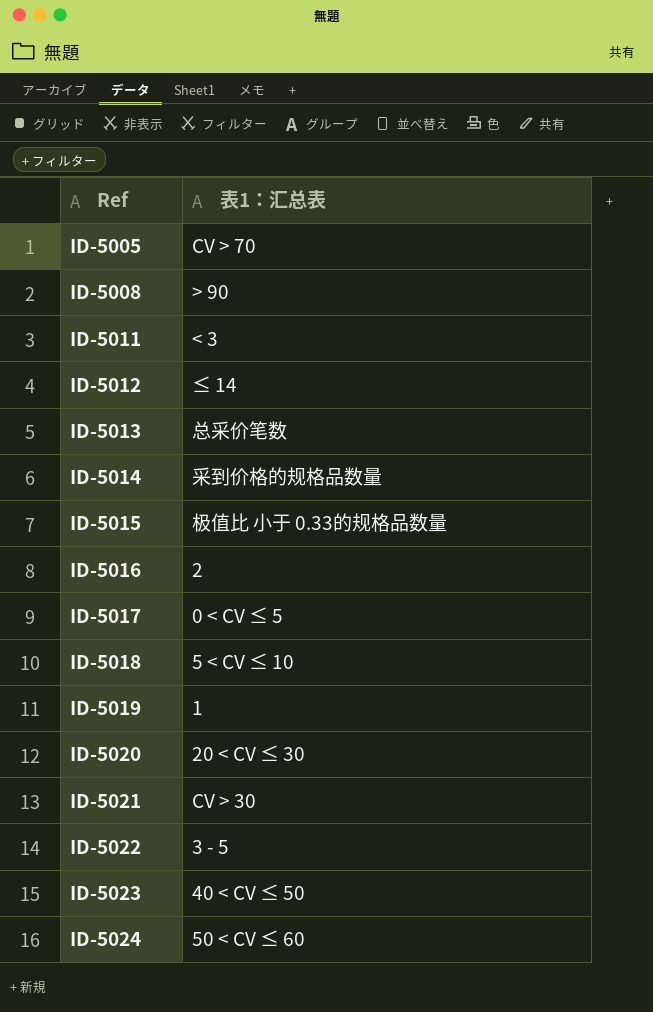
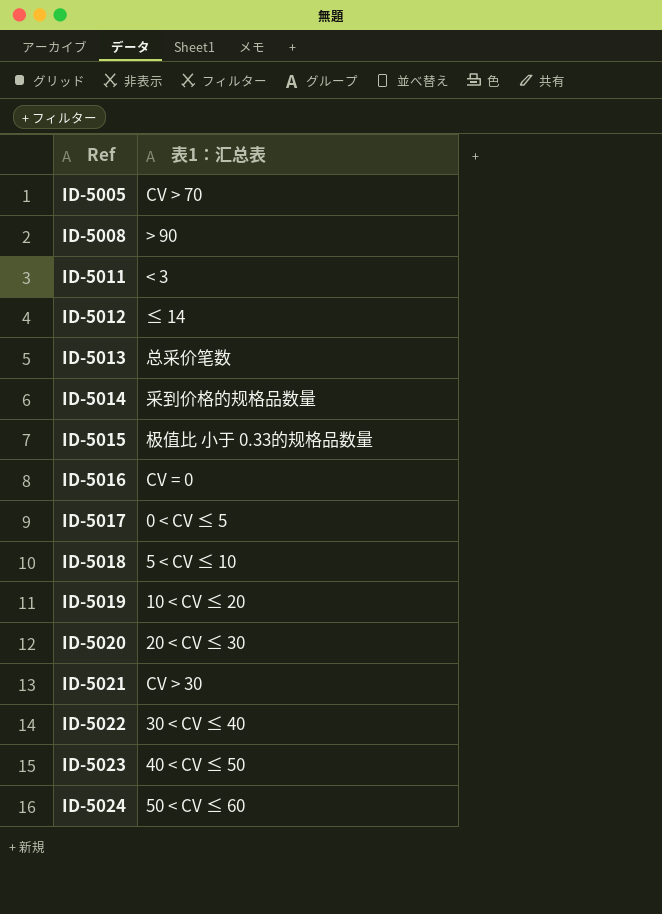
ID-5016 | 表1：汇总表: 2 -> CV = 0
ID-5019 | 表1：汇总表: 1 -> 10 < CV ≤ 20
ID-5022 | 表1：汇总表: 3 - 5 -> 30 < CV ≤ 40

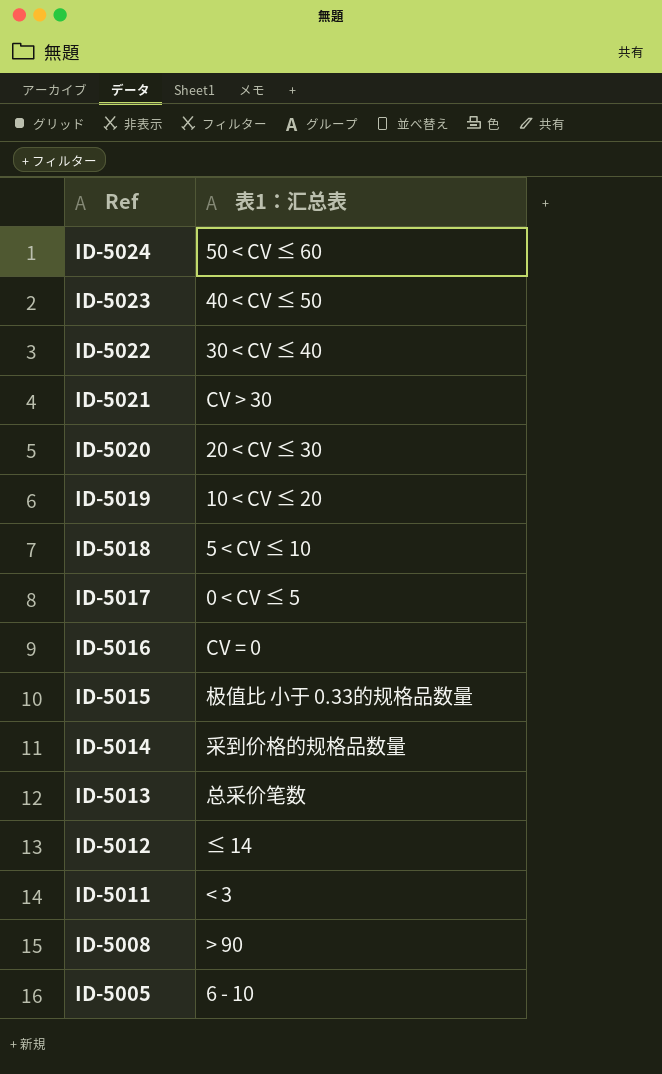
row order: Ref ascending -> Ref descending
ID-5005 | 表1：汇总表: CV > 70 -> 6 - 10

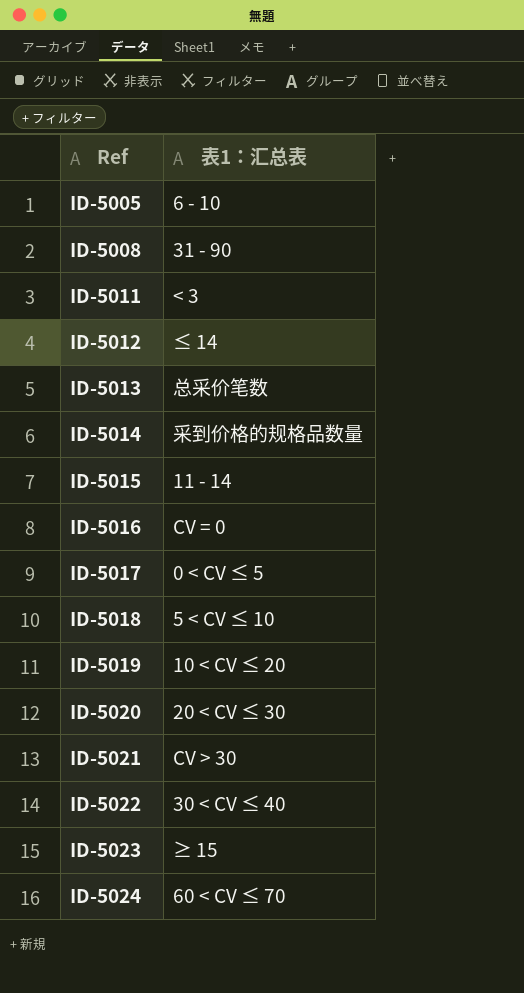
row order: Ref descending -> Ref ascending
ID-5008 | 表1：汇总表: > 90 -> 31 - 90
ID-5015 | 表1：汇总表: 极值比 小于 0.33的规格品数量 -> 11 - 14
ID-5023 | 表1：汇总表: 40 < CV ≤ 50 -> ≥ 15
ID-5024 | 表1：汇总表: 50 < CV ≤ 60 -> 60 < CV ≤ 70

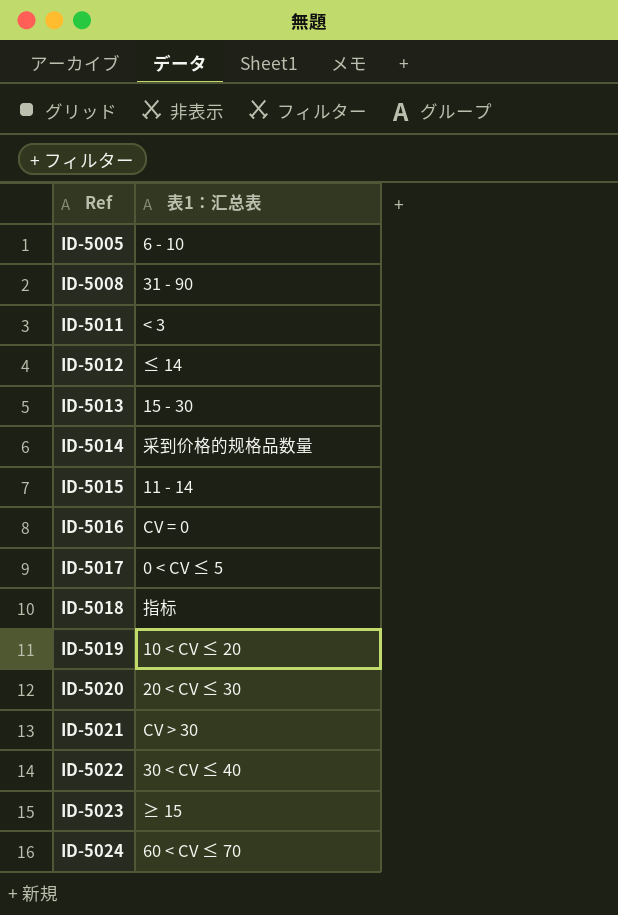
ID-5013 | 表1：汇总表: 总采价笔数 -> 15 - 30
ID-5018 | 表1：汇总表: 5 < CV ≤ 10 -> 指标

